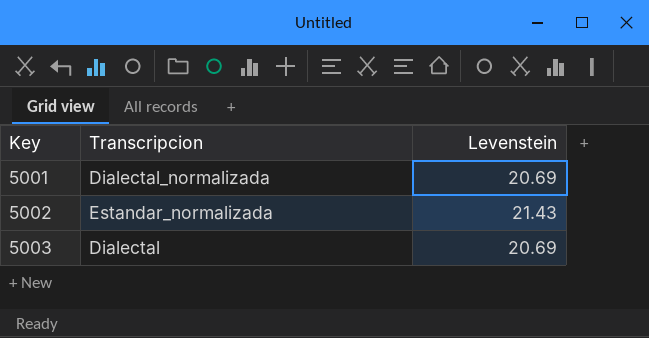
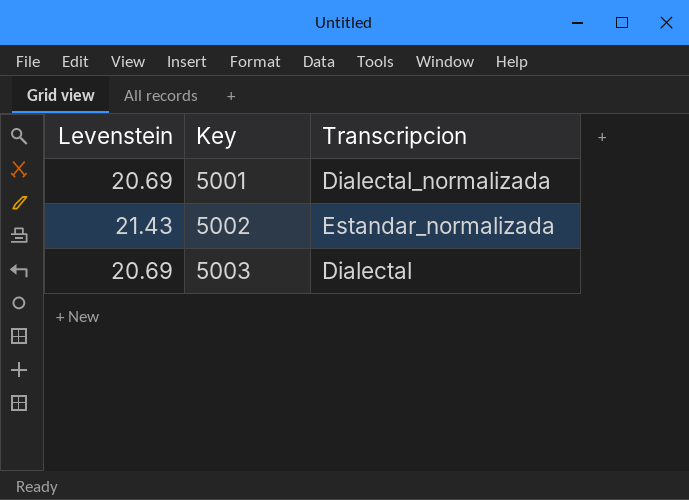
column Levenstein | position: 3 -> 1

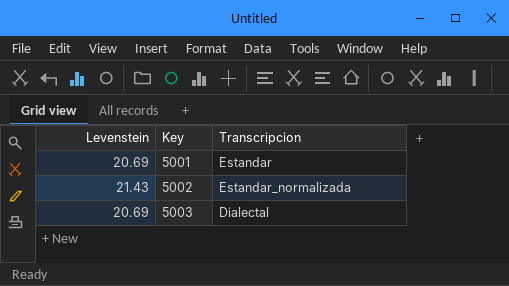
5001 | Transcripcion: Dialectal_normalizada -> Estandar

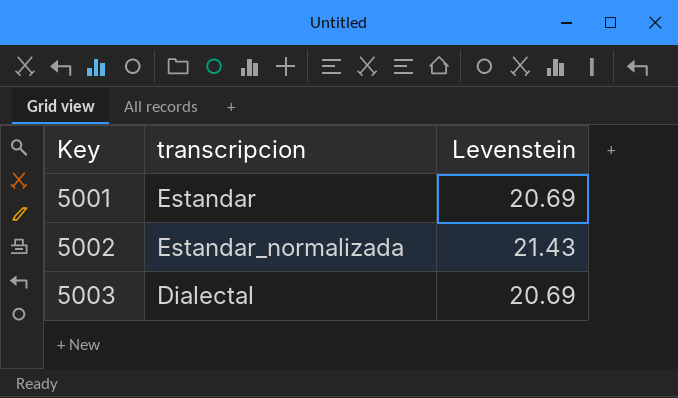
column name: Transcripcion -> transcripcion
column Levenstein | position: 1 -> 3

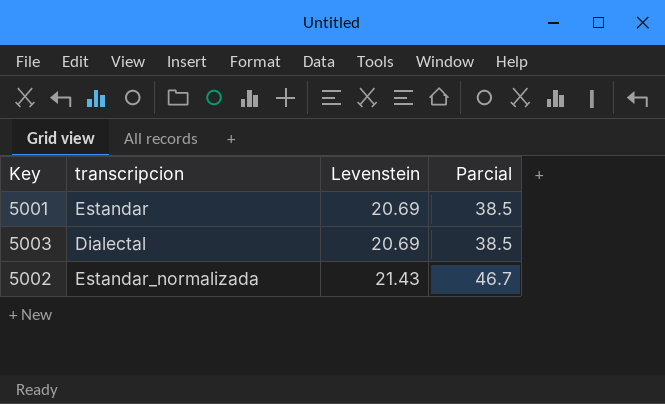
row order: Key ascending -> Levenstein ascending
column Parcial | position: none -> 4

